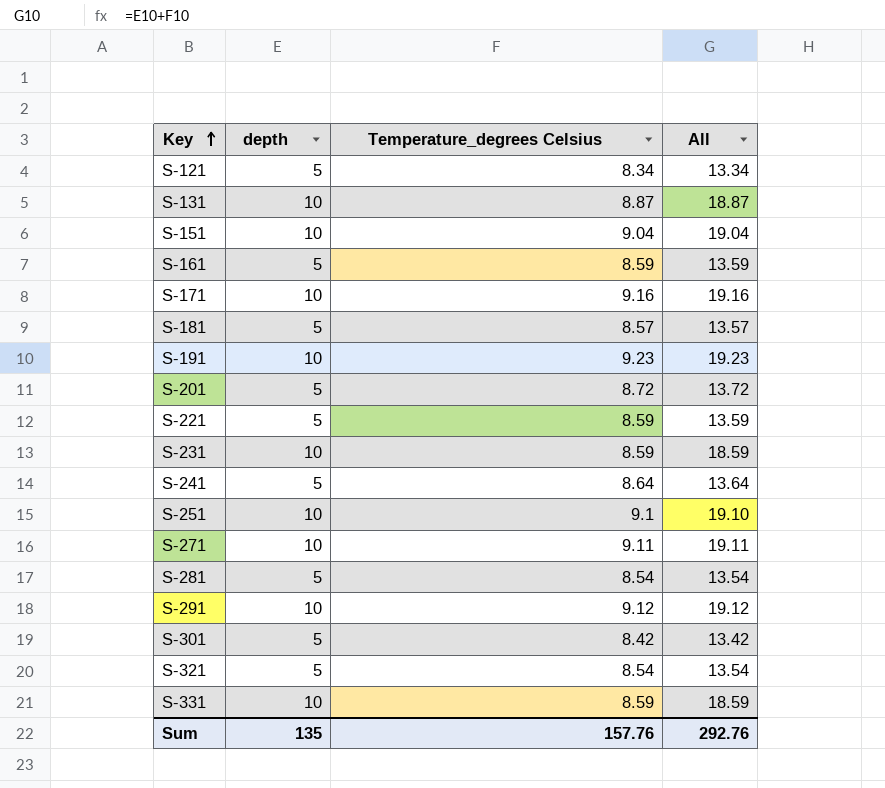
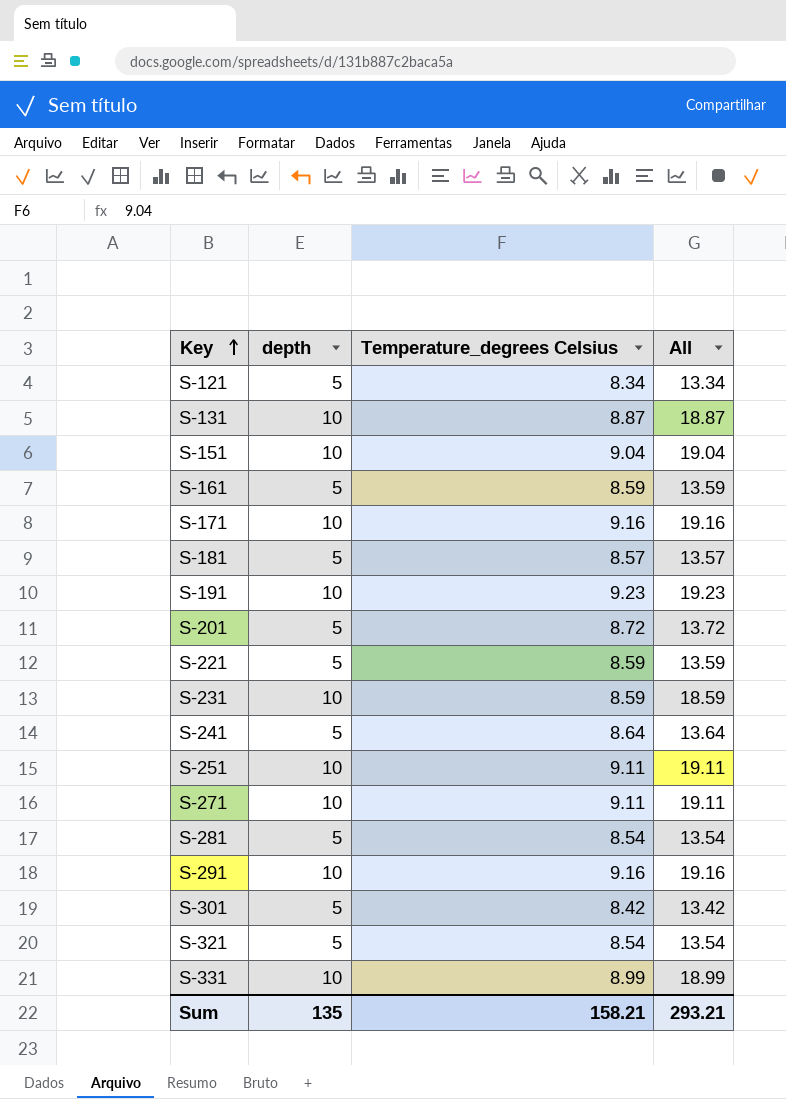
S-251 | Temperature_degrees Celsius: 9.1 -> 9.11
S-251 | All: 19.10 -> 19.11
S-291 | Temperature_degrees Celsius: 9.12 -> 9.16
S-291 | All: 19.12 -> 19.16
S-331 | Temperature_degrees Celsius: 8.59 -> 8.99
S-331 | All: 18.59 -> 18.99
Sum | Temperature_degrees Celsius: 157.76 -> 158.21
Sum | All: 292.76 -> 293.21

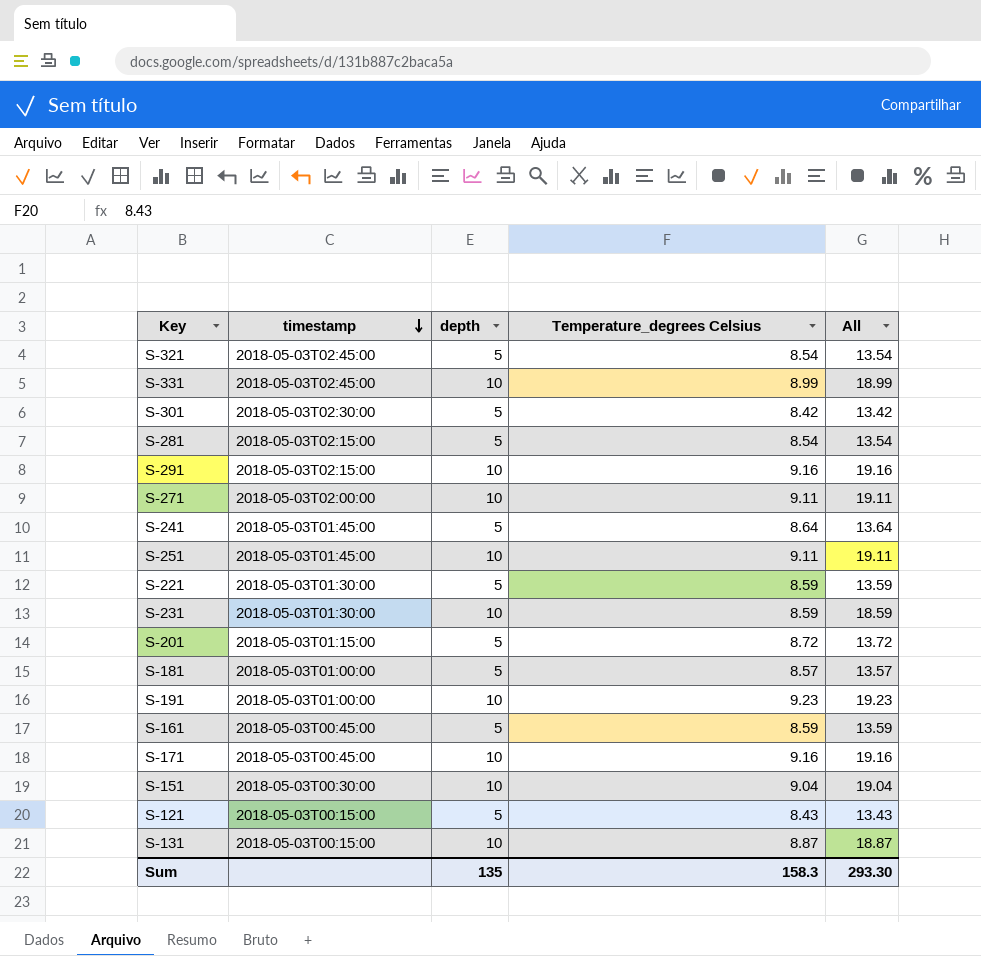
row order: Key ascending -> timestamp descending
column timestamp | position: none -> 2
S-121 | Temperature_degrees Celsius: 8.34 -> 8.43
S-121 | All: 13.34 -> 13.43
Sum | Temperature_degrees Celsius: 158.21 -> 158.3
Sum | All: 293.21 -> 293.30

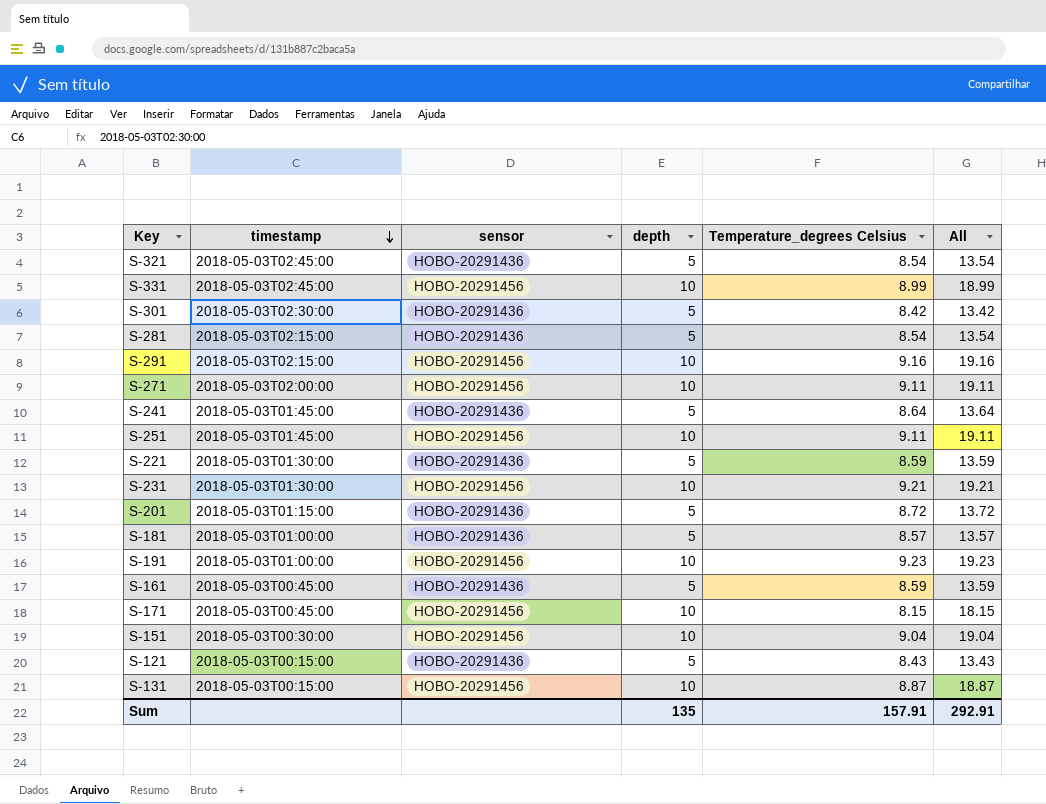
column sensor | position: none -> 3
S-231 | Temperature_degrees Celsius: 8.59 -> 9.21
S-231 | All: 18.59 -> 19.21
S-171 | Temperature_degrees Celsius: 9.16 -> 8.15
S-171 | All: 19.16 -> 18.15
Sum | Temperature_degrees Celsius: 158.3 -> 157.91
Sum | All: 293.30 -> 292.91

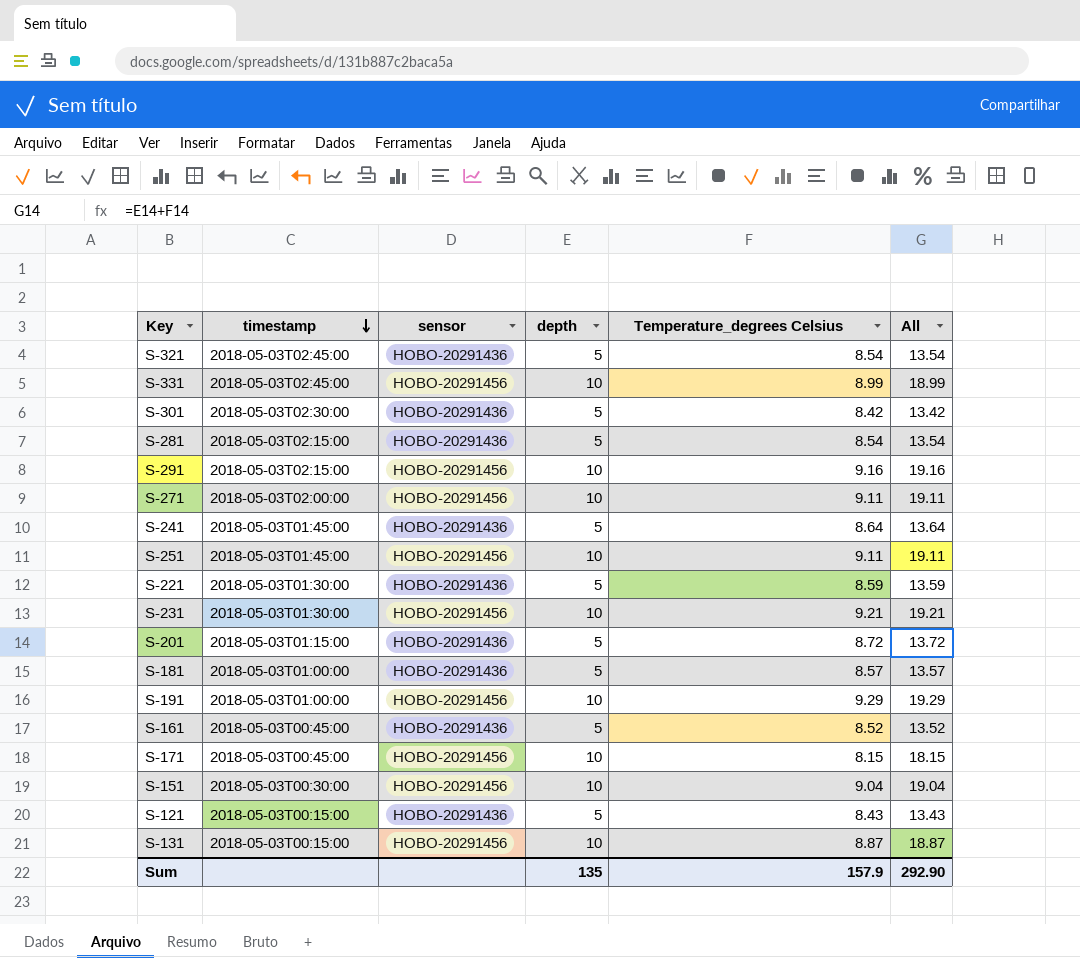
S-191 | Temperature_degrees Celsius: 9.23 -> 9.29
S-191 | All: 19.23 -> 19.29
S-161 | Temperature_degrees Celsius: 8.59 -> 8.52
S-161 | All: 13.59 -> 13.52
Sum | Temperature_degrees Celsius: 157.91 -> 157.9
Sum | All: 292.91 -> 292.90

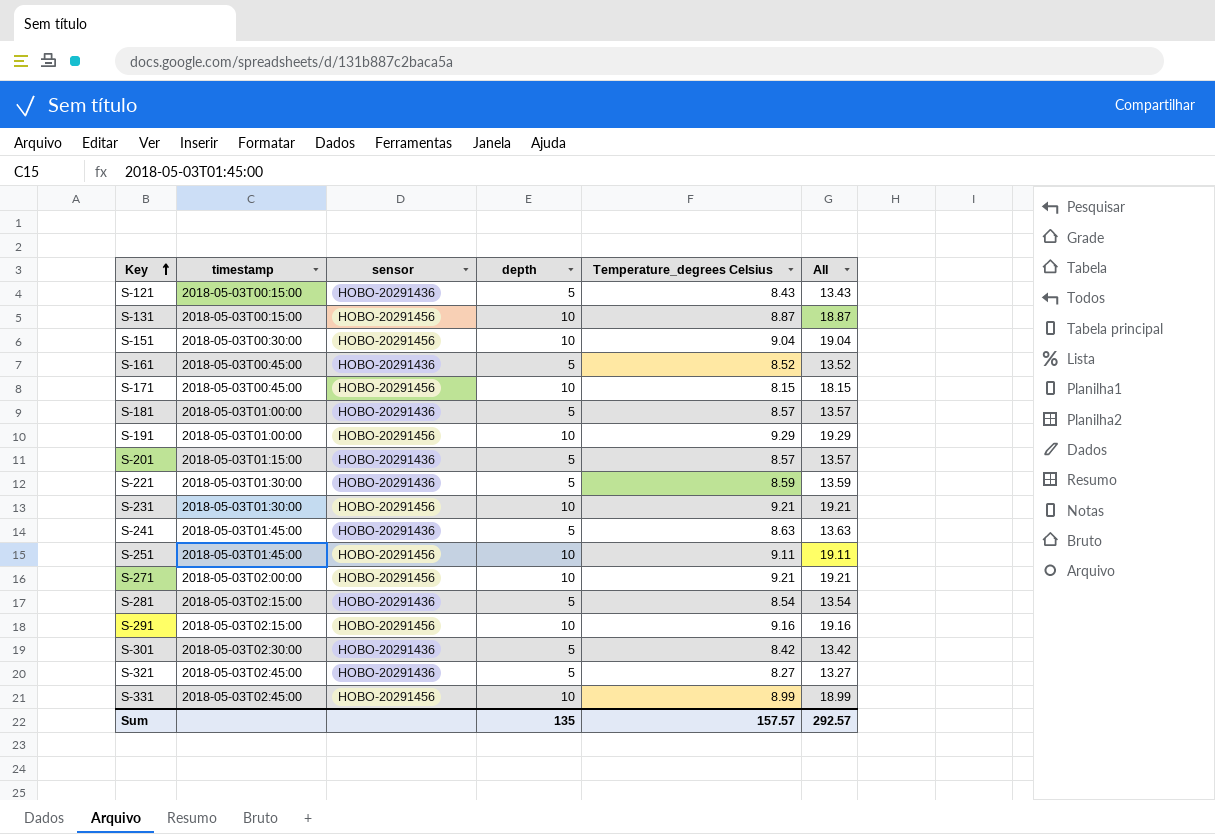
row order: timestamp descending -> Key ascending
S-201 | Temperature_degrees Celsius: 8.72 -> 8.57
S-201 | All: 13.72 -> 13.57
S-241 | Temperature_degrees Celsius: 8.64 -> 8.63
S-241 | All: 13.64 -> 13.63
S-271 | Temperature_degrees Celsius: 9.11 -> 9.21
S-271 | All: 19.11 -> 19.21
S-321 | Temperature_degrees Celsius: 8.54 -> 8.27
S-321 | All: 13.54 -> 13.27
Sum | Temperature_degrees Celsius: 157.9 -> 157.57
Sum | All: 292.90 -> 292.57

